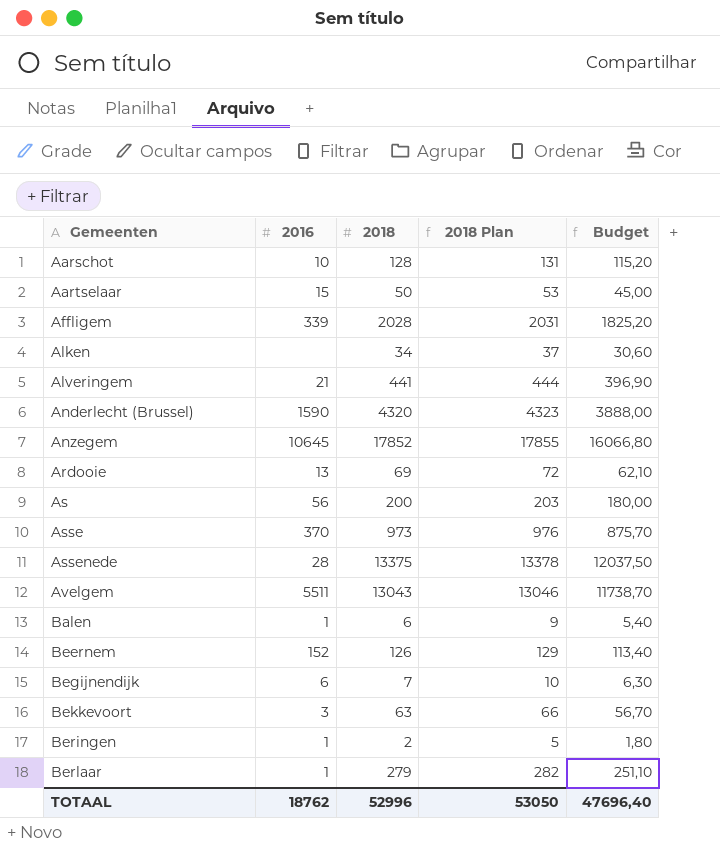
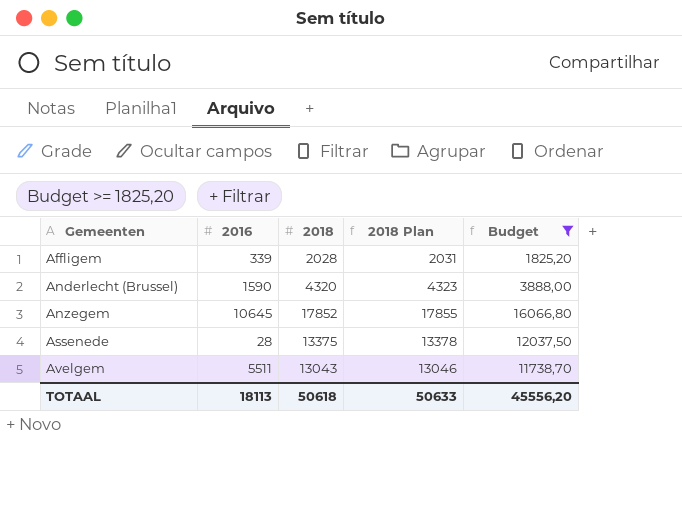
filter: none -> Budget >= 1825,20
TOTAAL | 2016: 18762 -> 18113
TOTAAL | 2018: 52996 -> 50618
TOTAAL | 2018 Plan: 53050 -> 50633
TOTAAL | Budget: 47696,40 -> 45556,20

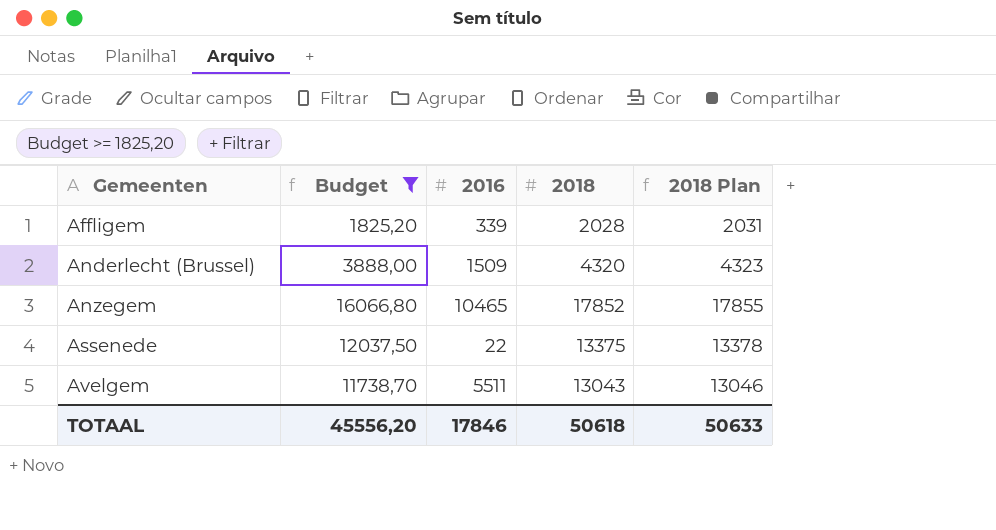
column Budget | position: 5 -> 2
Anderlecht (Brussel) | 2016: 1590 -> 1509
Anzegem | 2016: 10645 -> 10465
Assenede | 2016: 28 -> 22
TOTAAL | 2016: 18113 -> 17846

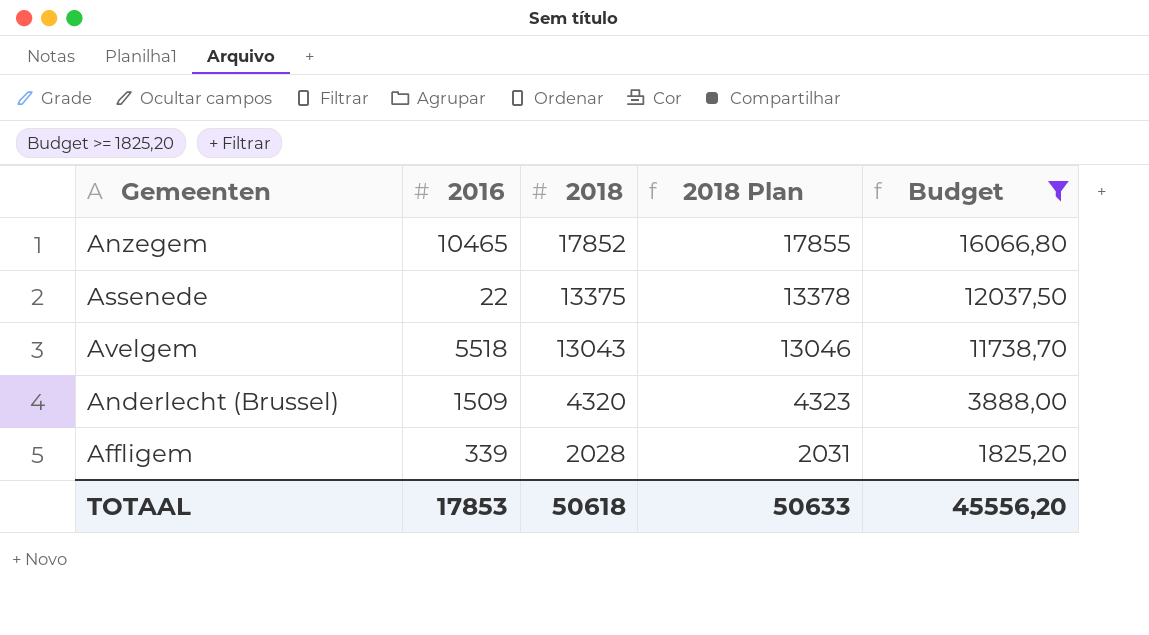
row order: Gemeenten ascending -> 2018 descending
column Budget | position: 2 -> 5
Avelgem | 2016: 5511 -> 5518
TOTAAL | 2016: 17846 -> 17853

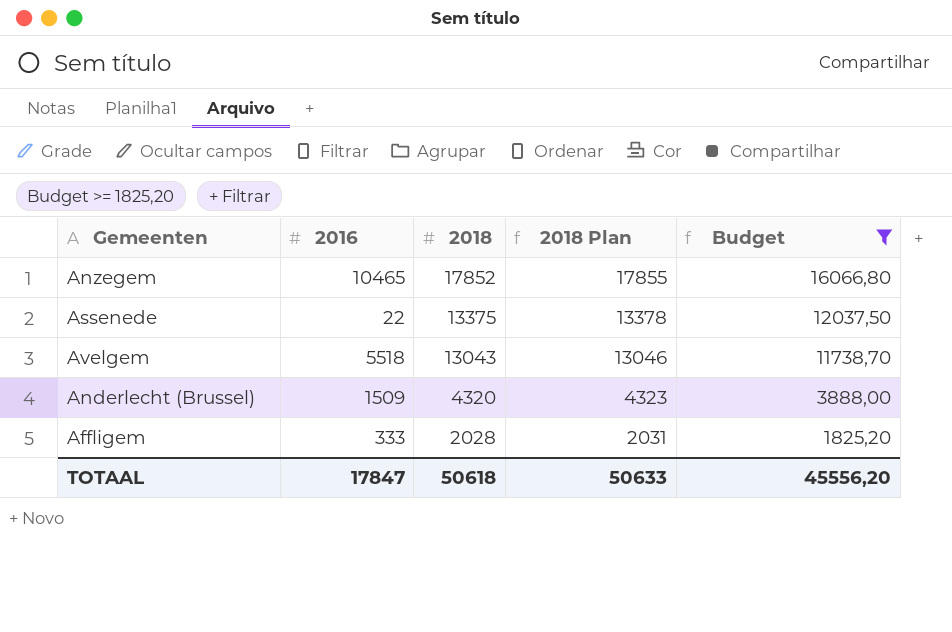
Affligem | 2016: 339 -> 333
TOTAAL | 2016: 17853 -> 17847

